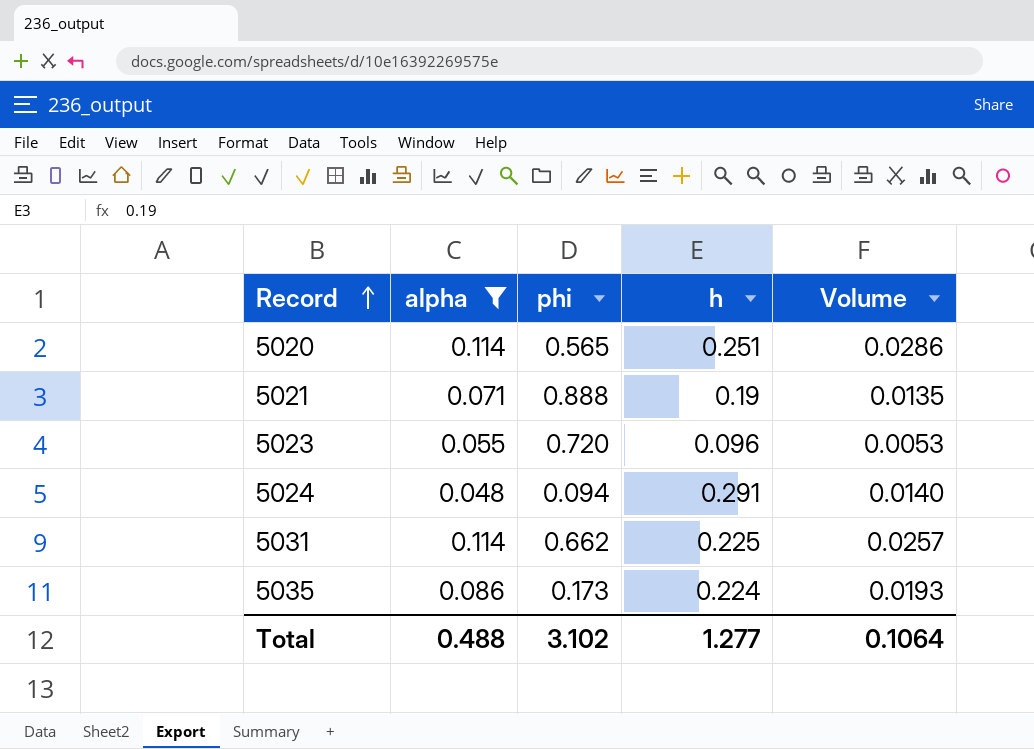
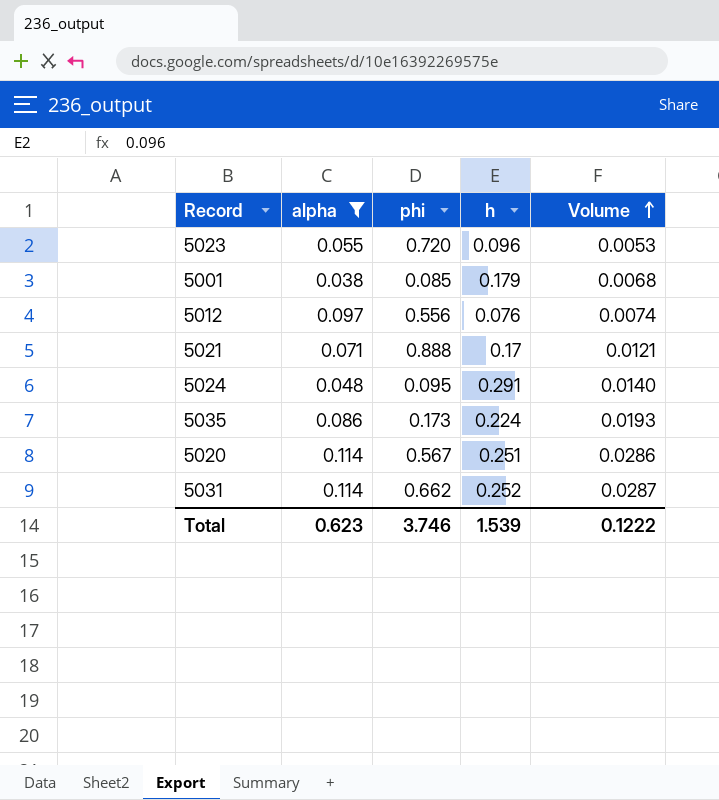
row order: Record ascending -> Volume ascending
row 5001: none -> 0.038 | 0.085 | 0.179 | 0.0068
row 5012: none -> 0.097 | 0.556 | 0.076 | 0.0074
5021 | h: 0.19 -> 0.17
5021 | Volume: 0.0135 -> 0.0121
5024 | phi: 0.094 -> 0.095
5020 | phi: 0.565 -> 0.567
5031 | h: 0.225 -> 0.252
5031 | Volume: 0.0257 -> 0.0287
Total | alpha: 0.488 -> 0.623
Total | phi: 3.102 -> 3.746
Total | h: 1.277 -> 1.539
Total | Volume: 0.1064 -> 0.1222

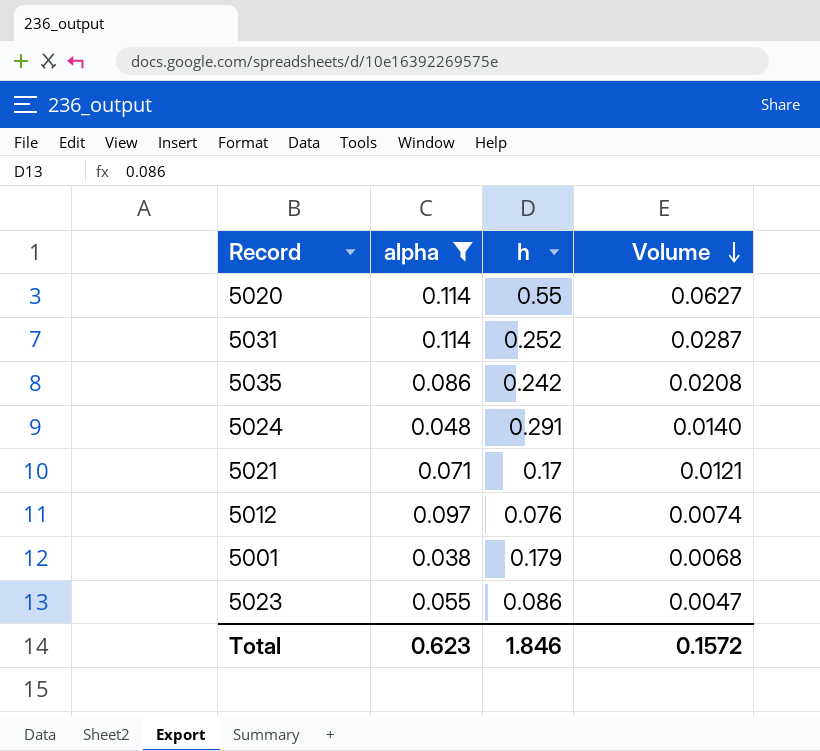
row order: Volume ascending -> Volume descending
column phi | position: 3 -> none
5020 | h: 0.251 -> 0.55
5020 | Volume: 0.0286 -> 0.0627
5035 | h: 0.224 -> 0.242
5035 | Volume: 0.0193 -> 0.0208
5023 | h: 0.096 -> 0.086
5023 | Volume: 0.0053 -> 0.0047
Total | h: 1.539 -> 1.846
Total | Volume: 0.1222 -> 0.1572

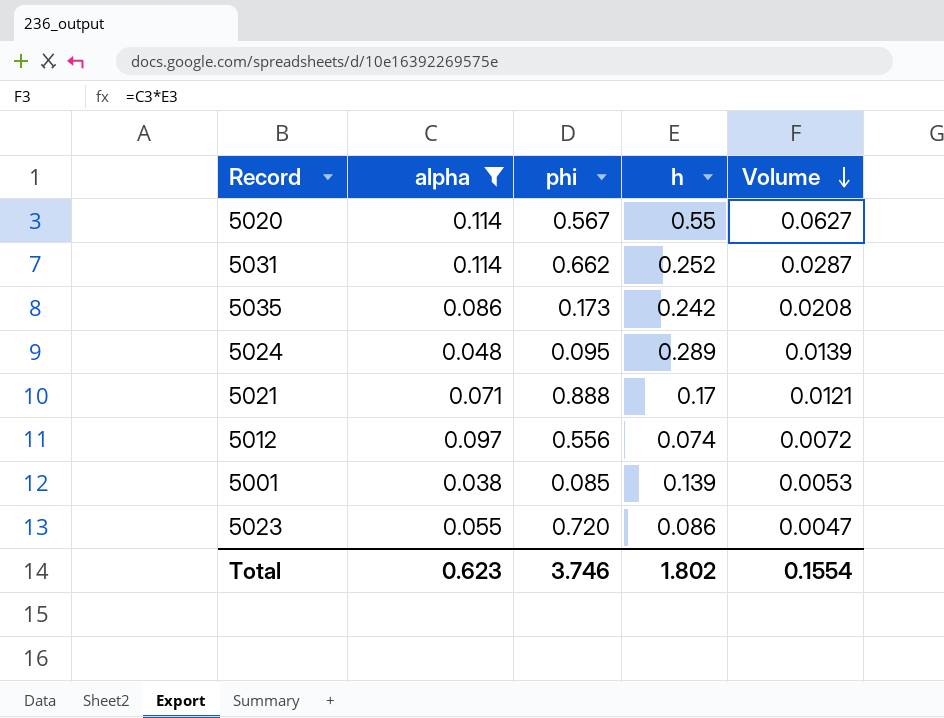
column phi | position: none -> 3
5024 | h: 0.291 -> 0.289
5024 | Volume: 0.0140 -> 0.0139
5012 | h: 0.076 -> 0.074
5012 | Volume: 0.0074 -> 0.0072
5001 | h: 0.179 -> 0.139
5001 | Volume: 0.0068 -> 0.0053
Total | h: 1.846 -> 1.802
Total | Volume: 0.1572 -> 0.1554

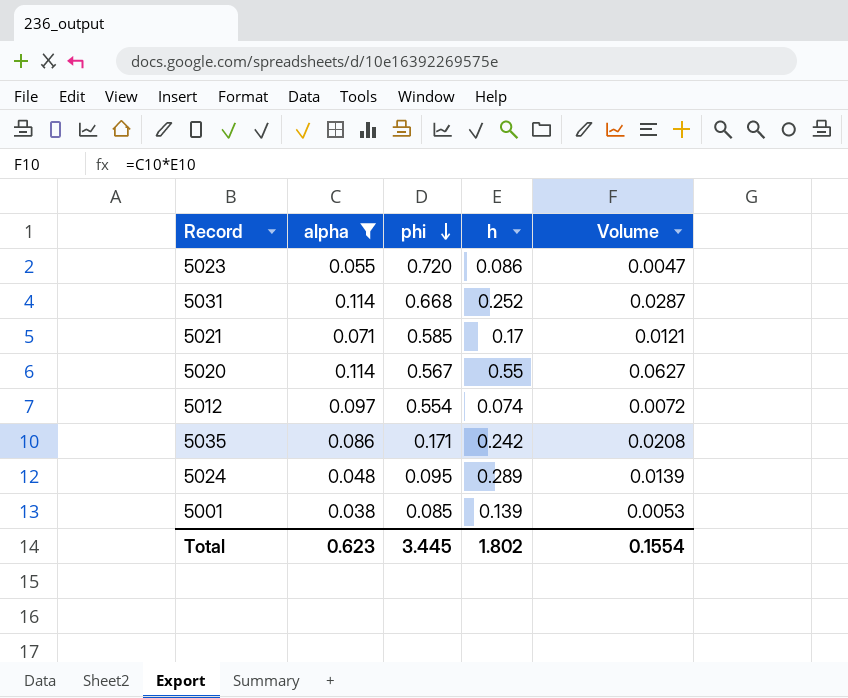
row order: Volume descending -> phi descending
5031 | phi: 0.662 -> 0.668
5021 | phi: 0.888 -> 0.585
5012 | phi: 0.556 -> 0.554
5035 | phi: 0.173 -> 0.171
Total | phi: 3.746 -> 3.445

